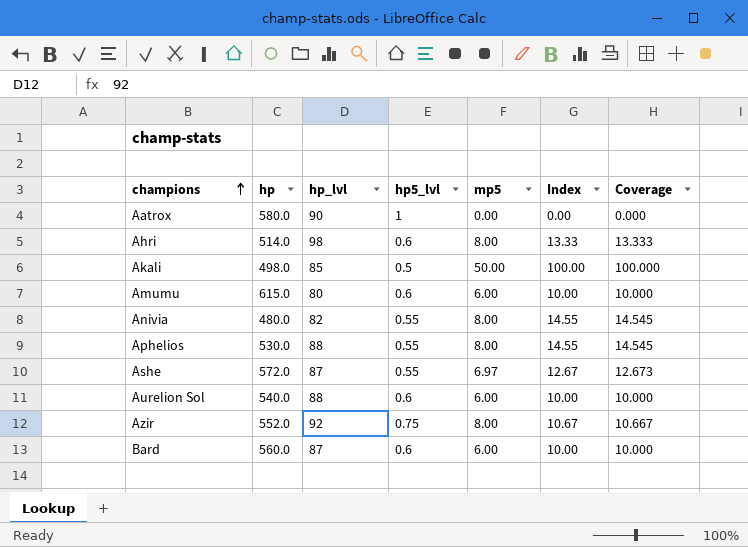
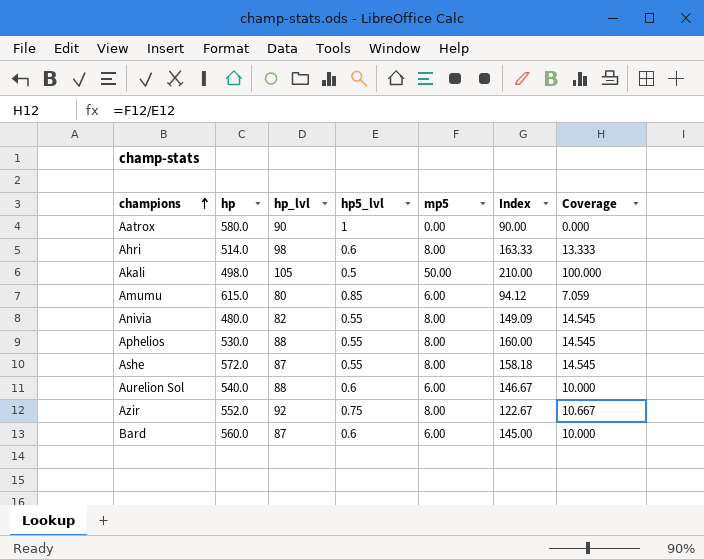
column Index | formula: [mp5] / [hp5_lvl] -> [hp_lvl] / [hp5_lvl]
Akali | hp_lvl: 85 -> 105
Amumu | hp5_lvl: 0.6 -> 0.85
Amumu | Coverage: 10.000 -> 7.059
Ashe | mp5: 6.97 -> 8.00
Ashe | Coverage: 12.673 -> 14.545

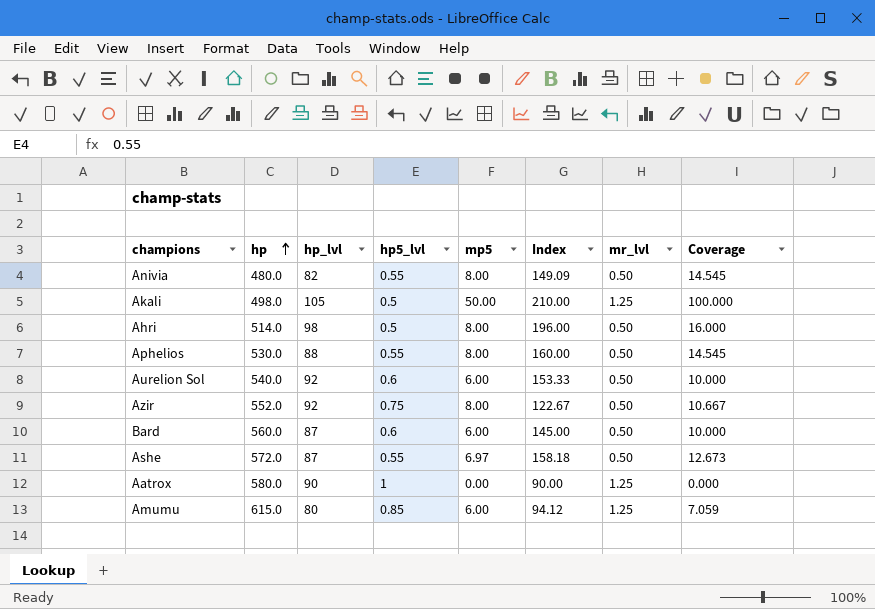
row order: champions ascending -> hp ascending
column mr_lvl | position: none -> 7
Ahri | hp5_lvl: 0.6 -> 0.5
Ahri | Index: 163.33 -> 196.00
Ahri | Coverage: 13.333 -> 16.000
Aurelion Sol | hp_lvl: 88 -> 92
Aurelion Sol | Index: 146.67 -> 153.33
Ashe | mp5: 8.00 -> 6.97
Ashe | Coverage: 14.545 -> 12.673

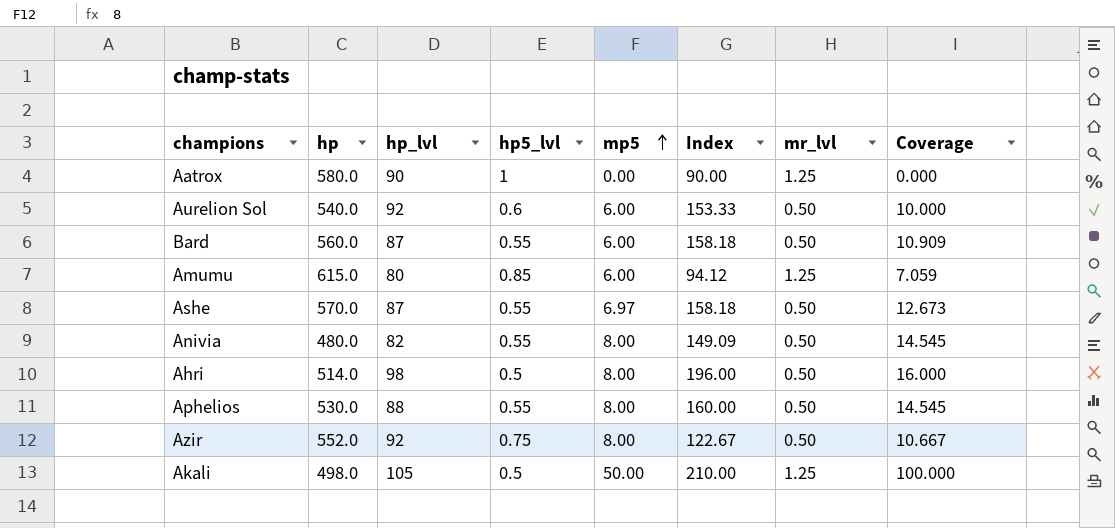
row order: hp ascending -> mp5 ascending
Bard | hp5_lvl: 0.6 -> 0.55
Bard | Index: 145.00 -> 158.18
Bard | Coverage: 10.000 -> 10.909
Ashe | hp: 572.0 -> 570.0

